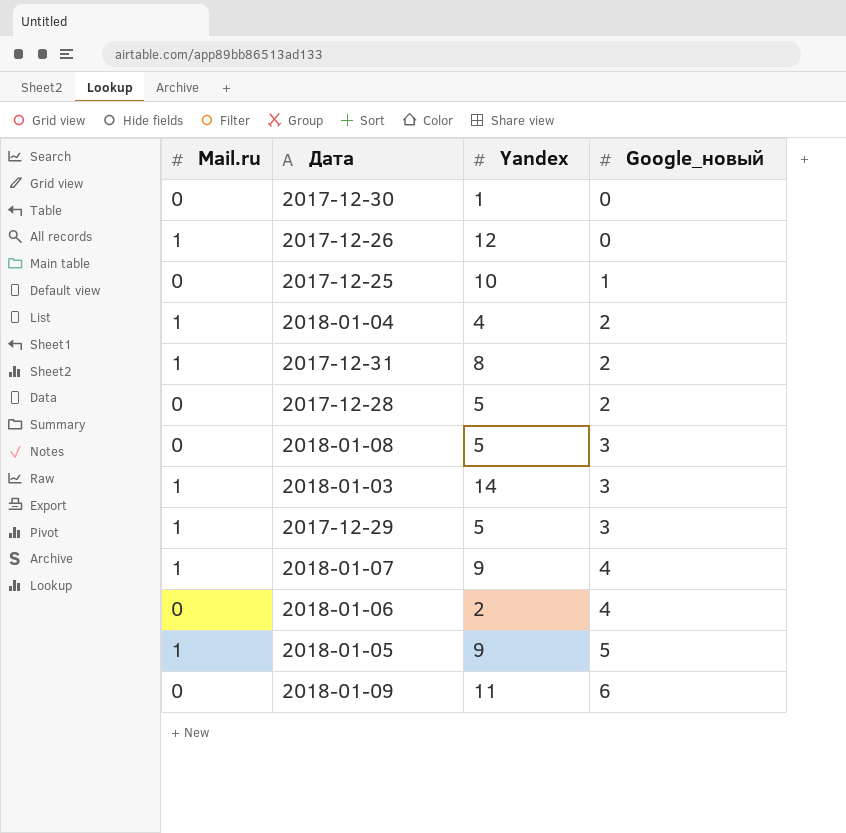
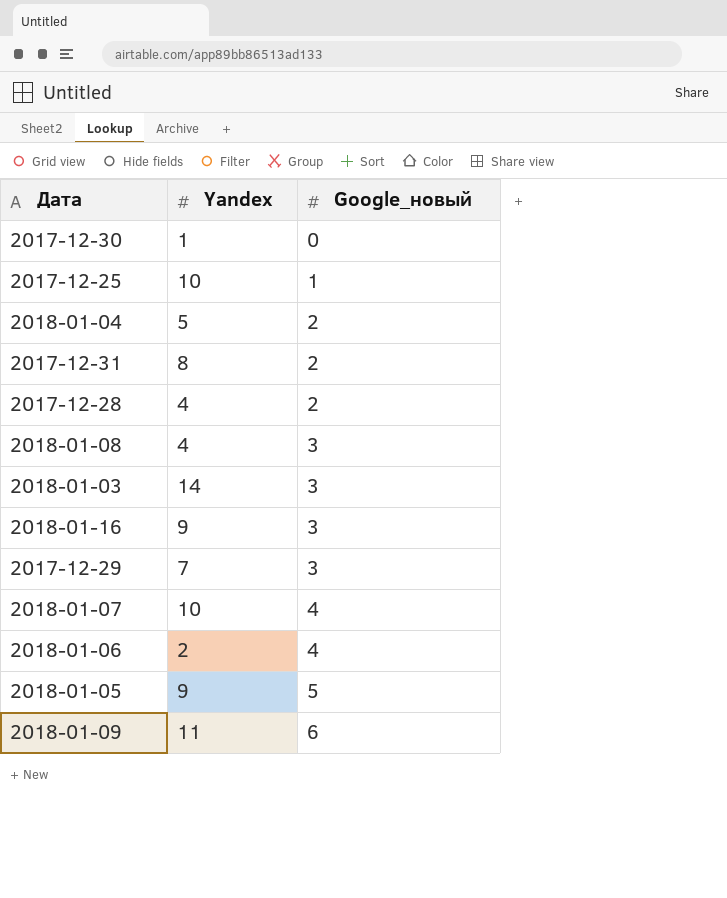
column Mail.ru | position: 1 -> none
row 2017-12-26: 1 | 12 | 0 -> none
2018-01-04 | Yandex: 4 -> 5
2017-12-28 | Yandex: 5 -> 4
2018-01-08 | Yandex: 5 -> 4
row 2018-01-16: none -> 9 | 3
2017-12-29 | Yandex: 5 -> 7
2018-01-07 | Yandex: 9 -> 10

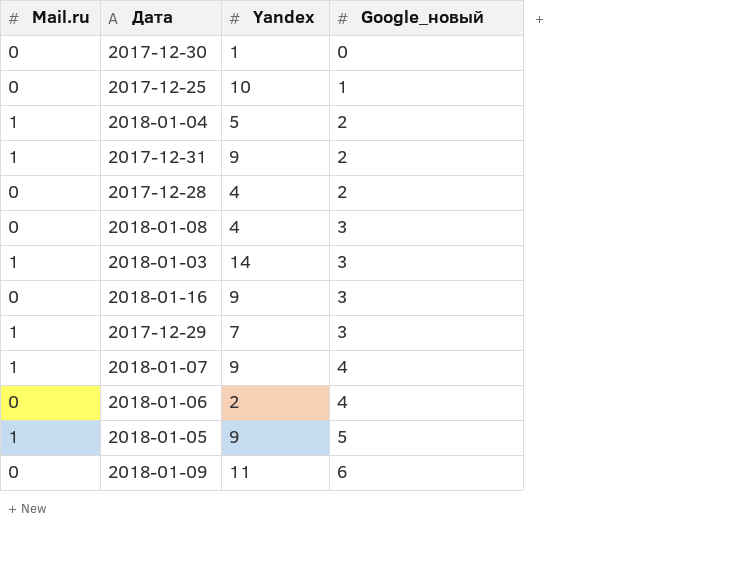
column Mail.ru | position: none -> 1
2017-12-31 | Yandex: 8 -> 9
2018-01-07 | Yandex: 10 -> 9

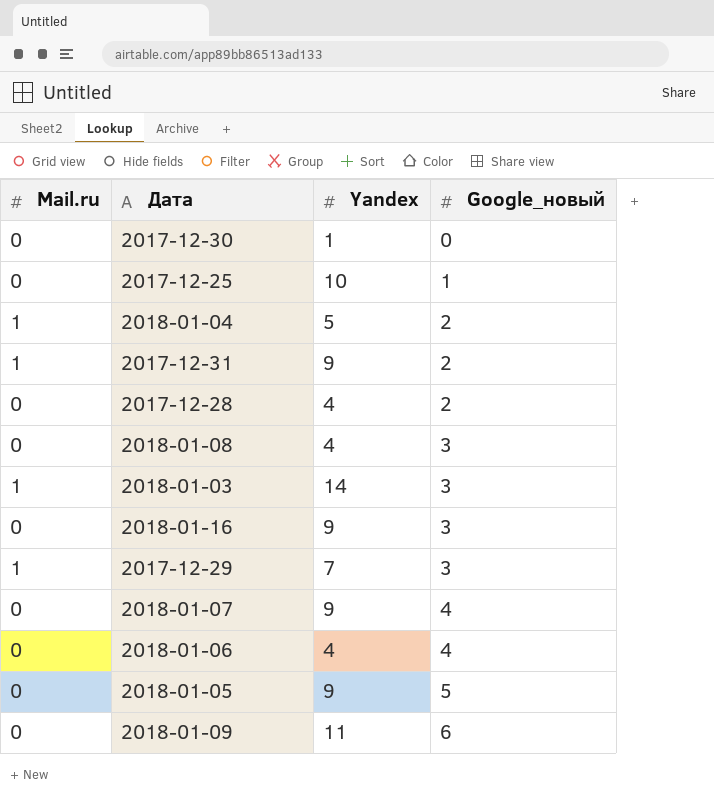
2018-01-07 | Mail.ru: 1 -> 0
2018-01-06 | Yandex: 2 -> 4
2018-01-05 | Mail.ru: 1 -> 0

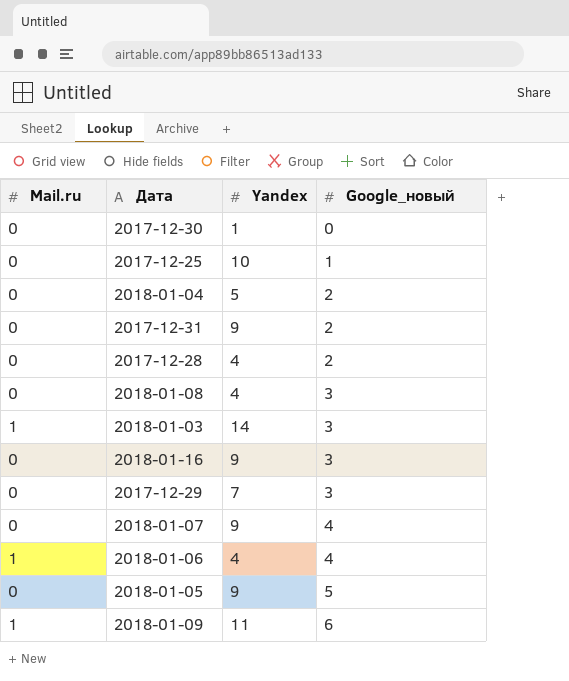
2018-01-04 | Mail.ru: 1 -> 0
2017-12-31 | Mail.ru: 1 -> 0
2017-12-29 | Mail.ru: 1 -> 0
2018-01-06 | Mail.ru: 0 -> 1
2018-01-09 | Mail.ru: 0 -> 1

